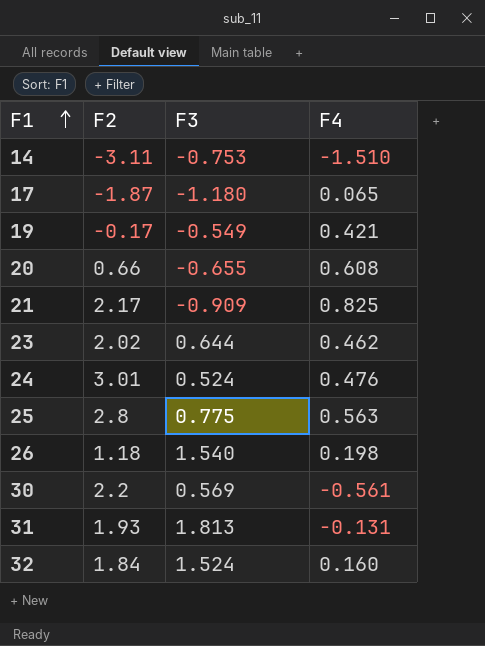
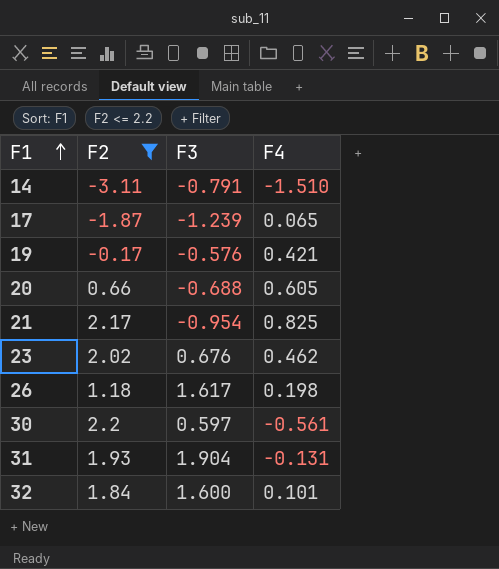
filter: none -> F2 <= 2.2
14 | F3: -0.753 -> -0.791
17 | F3: -1.180 -> -1.239
19 | F3: -0.549 -> -0.576
20 | F3: -0.655 -> -0.688
20 | F4: 0.608 -> 0.605
21 | F3: -0.909 -> -0.954
23 | F3: 0.644 -> 0.676
26 | F3: 1.540 -> 1.617
30 | F3: 0.569 -> 0.597
31 | F3: 1.813 -> 1.904
32 | F3: 1.524 -> 1.600
32 | F4: 0.160 -> 0.101

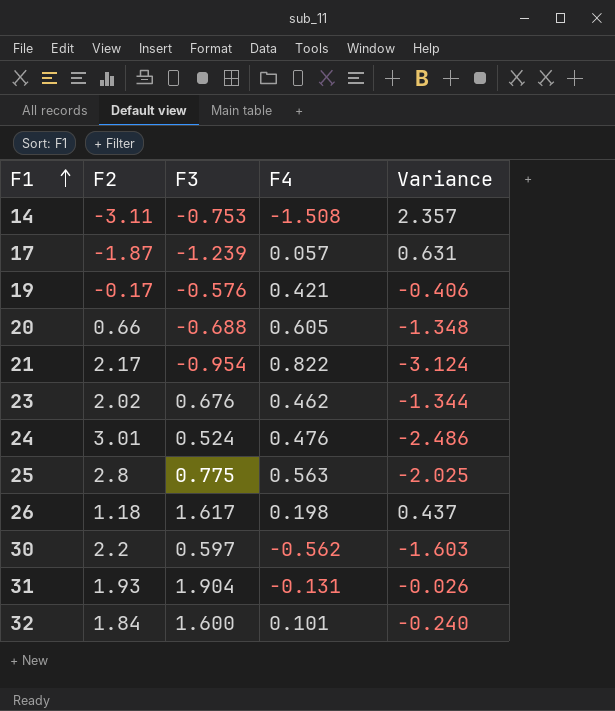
filter: F2 <= 2.2 -> none
column Variance | formula: none -> [F3] - [F2]
14 | F3: -0.791 -> -0.753
14 | F4: -1.510 -> -1.508
17 | F4: 0.065 -> 0.057
21 | F4: 0.825 -> 0.822
30 | F4: -0.561 -> -0.562

